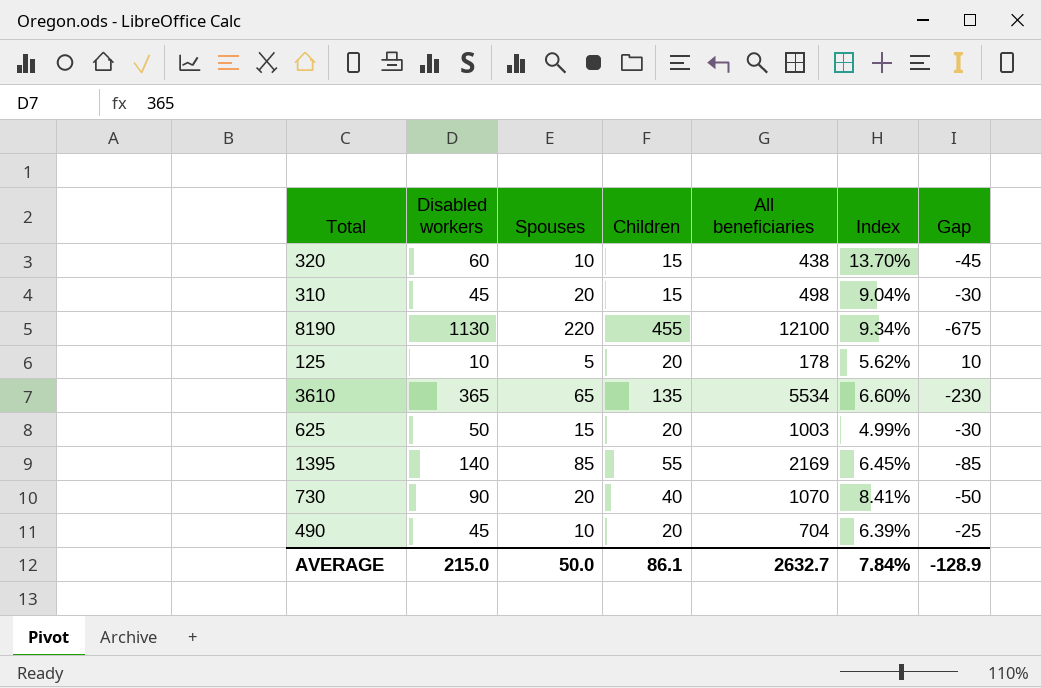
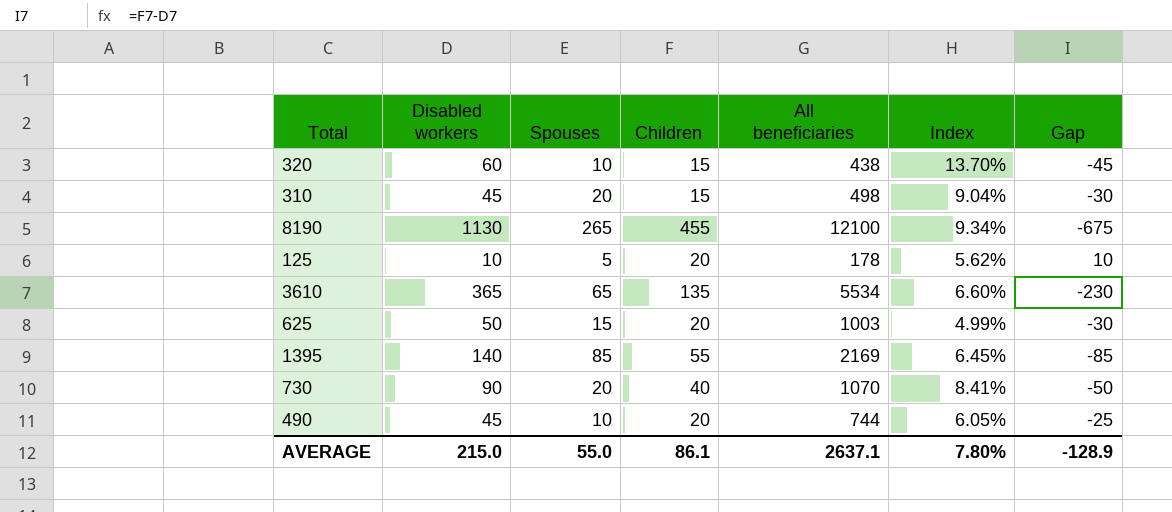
8190 | Spouses: 220 -> 265
490 | All beneficiaries: 704 -> 744
490 | Index: 6.39% -> 6.05%
AVERAGE | Spouses: 50.0 -> 55.0
AVERAGE | All beneficiaries: 2632.7 -> 2637.1
AVERAGE | Index: 7.84% -> 7.80%

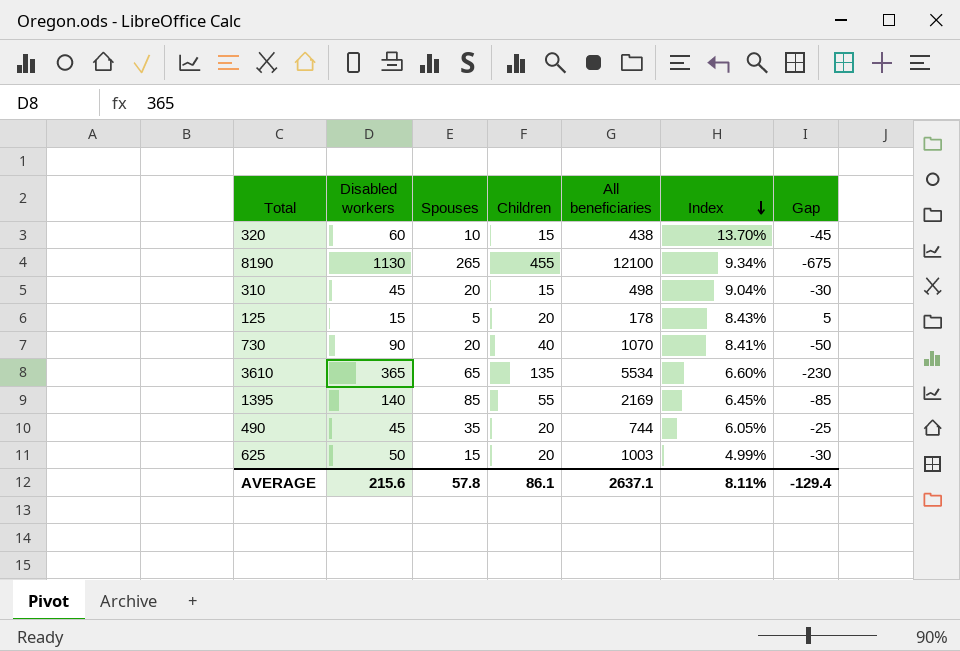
row order: none -> Index descending
125 | Disabled workers: 10 -> 15
125 | Index: 5.62% -> 8.43%
125 | Gap: 10 -> 5
490 | Spouses: 10 -> 35
AVERAGE | Disabled workers: 215.0 -> 215.6
AVERAGE | Spouses: 55.0 -> 57.8
AVERAGE | Index: 7.80% -> 8.11%
AVERAGE | Gap: -128.9 -> -129.4

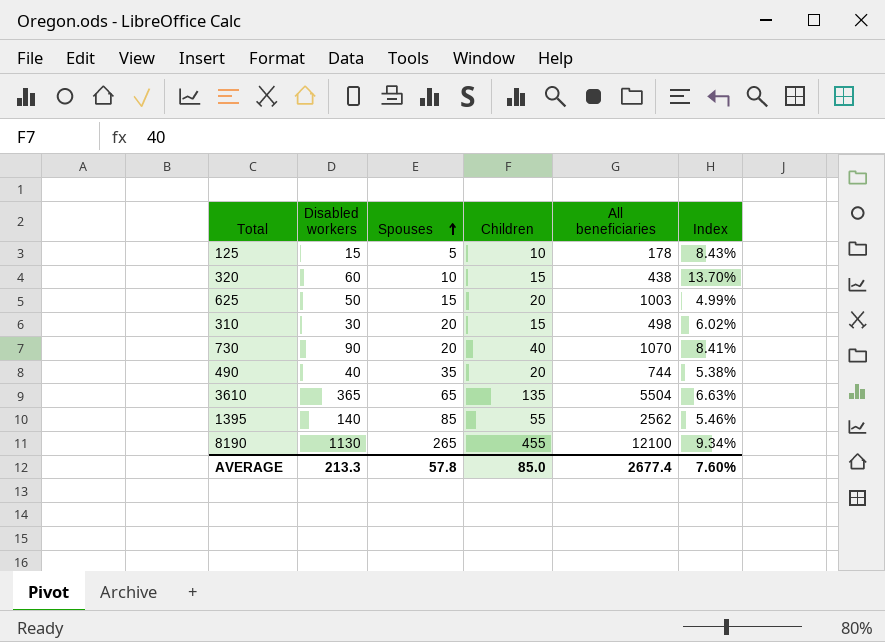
row order: Index descending -> Spouses ascending
column Gap | formula: [Children] - [Disabled workers] -> none
125 | Children: 20 -> 10
310 | Disabled workers: 45 -> 30
310 | Index: 9.04% -> 6.02%
490 | Disabled workers: 45 -> 40
490 | Index: 6.05% -> 5.38%
3610 | All beneficiaries: 5534 -> 5504
3610 | Index: 6.60% -> 6.63%
1395 | All beneficiaries: 2169 -> 2562
1395 | Index: 6.45% -> 5.46%
AVERAGE | Disabled workers: 215.6 -> 213.3
AVERAGE | Children: 86.1 -> 85.0
AVERAGE | All beneficiaries: 2637.1 -> 2677.4
AVERAGE | Index: 8.11% -> 7.60%

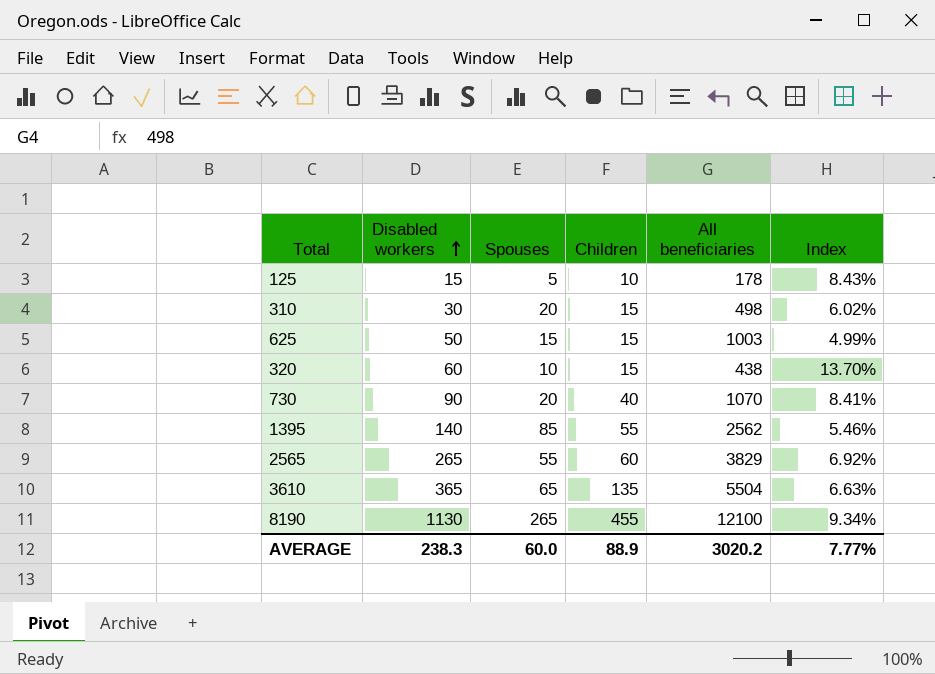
row order: Spouses ascending -> Disabled workers ascending
row 490: 40 | 35 | 20 | 744 | 5.38% -> none
625 | Children: 20 -> 15
row 2565: none -> 265 | 55 | 60 | 3829 | 6.92%
AVERAGE | Disabled workers: 213.3 -> 238.3
AVERAGE | Spouses: 57.8 -> 60.0
AVERAGE | Children: 85.0 -> 88.9
AVERAGE | All beneficiaries: 2677.4 -> 3020.2
AVERAGE | Index: 7.60% -> 7.77%

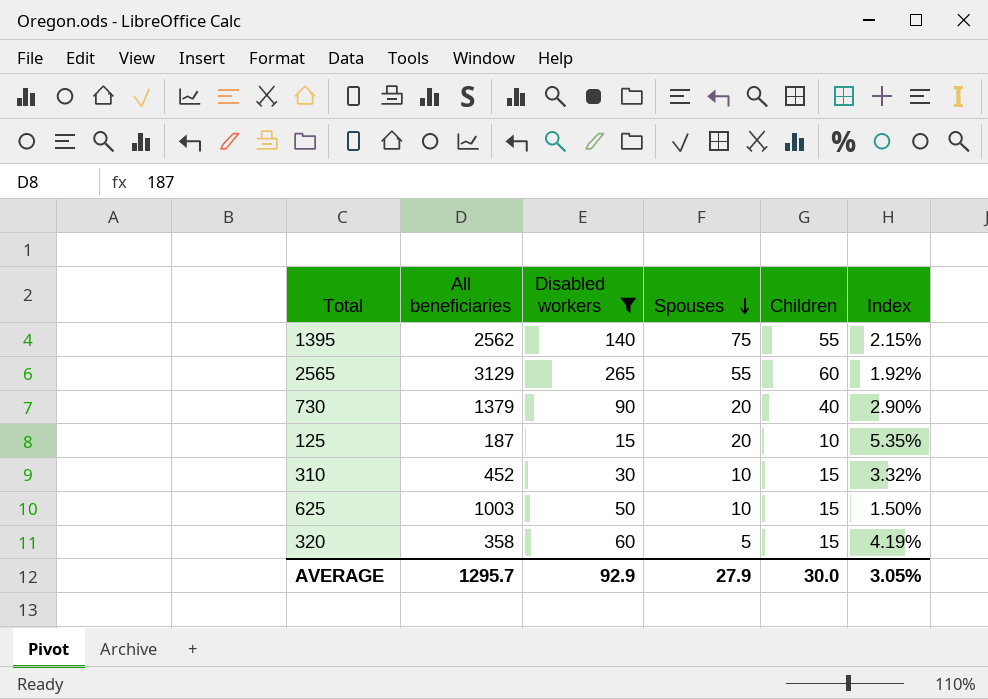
filter: none -> Disabled workers <= 265
row order: Disabled workers ascending -> Spouses descending
column All beneficiaries | position: 5 -> 2
column Index | formula: [Disabled workers] / [All beneficiaries] -> [Children] / [All beneficiaries]
1395 | Spouses: 85 -> 75
2565 | All beneficiaries: 3829 -> 3129
730 | All beneficiaries: 1070 -> 1379
125 | All beneficiaries: 178 -> 187
125 | Spouses: 5 -> 20
310 | All beneficiaries: 498 -> 452
310 | Spouses: 20 -> 10
625 | Spouses: 15 -> 10
320 | All beneficiaries: 438 -> 358
320 | Spouses: 10 -> 5
AVERAGE | All beneficiaries: 3020.2 -> 1295.7
AVERAGE | Disabled workers: 238.3 -> 92.9
AVERAGE | Spouses: 60.0 -> 27.9
AVERAGE | Children: 88.9 -> 30.0
AVERAGE | Index: 7.77% -> 3.05%

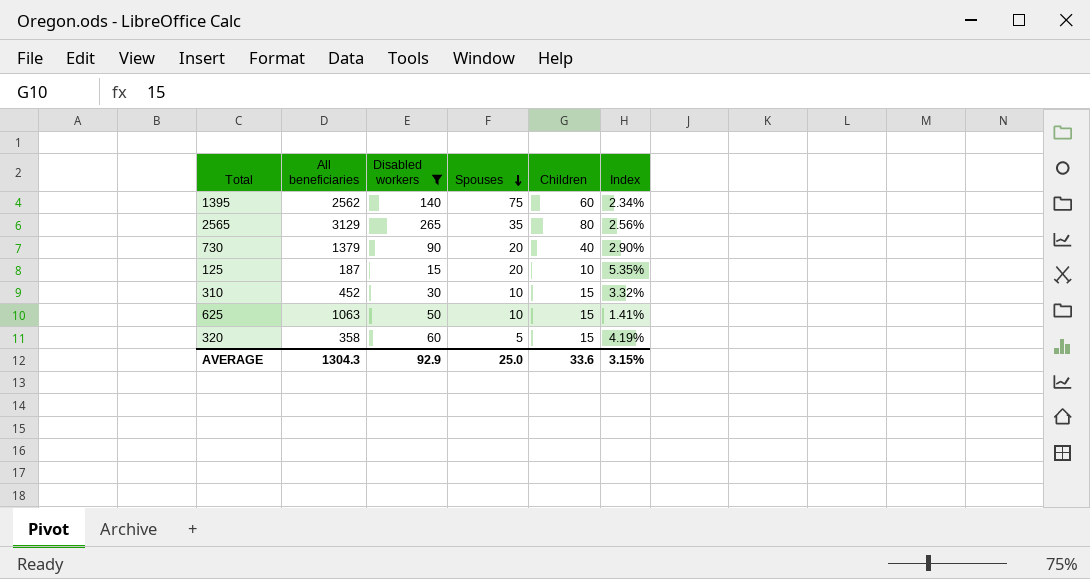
1395 | Children: 55 -> 60
1395 | Index: 2.15% -> 2.34%
2565 | Spouses: 55 -> 35
2565 | Children: 60 -> 80
2565 | Index: 1.92% -> 2.56%
625 | All beneficiaries: 1003 -> 1063
625 | Index: 1.50% -> 1.41%
AVERAGE | All beneficiaries: 1295.7 -> 1304.3
AVERAGE | Spouses: 27.9 -> 25.0
AVERAGE | Children: 30.0 -> 33.6
AVERAGE | Index: 3.05% -> 3.15%

